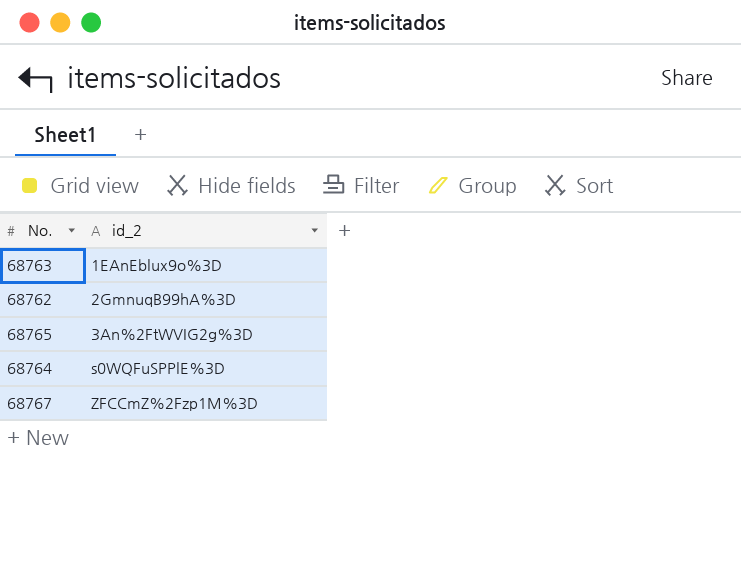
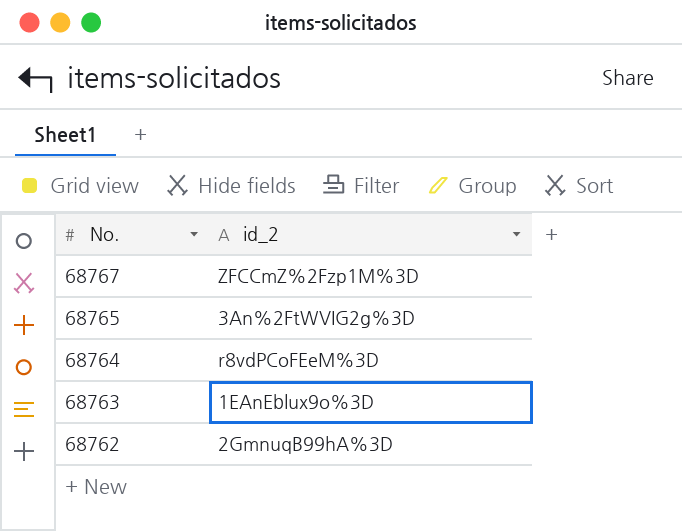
row order: id_2 ascending -> No. descending
68764 | id_2: s0WQFuSPPlE%3D -> r8vdPCoFEeM%3D

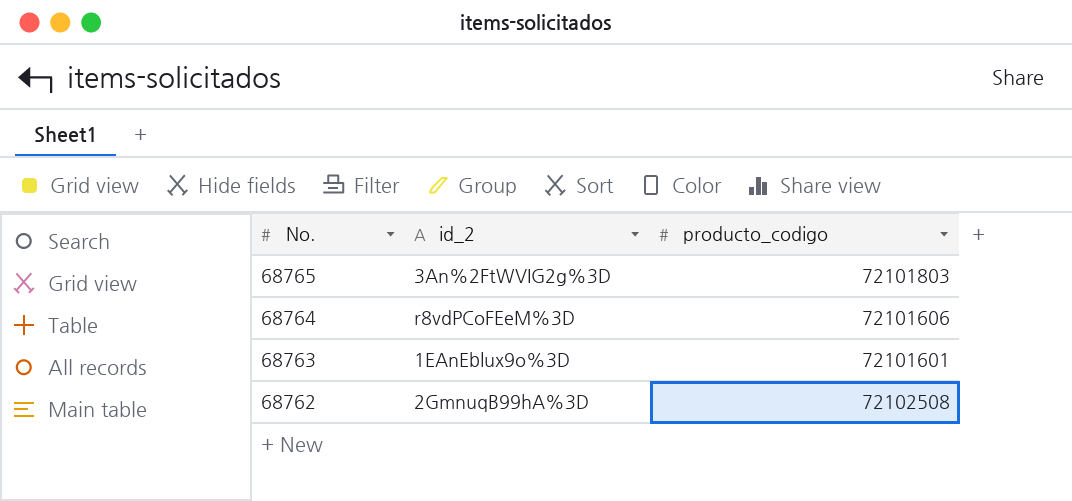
column producto_codigo | position: none -> 3
row 68767: ZFCCmZ%2Fzp1M%3D -> none

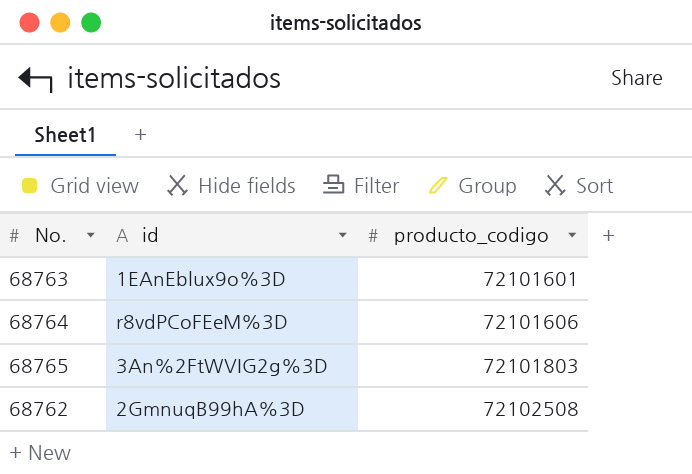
row order: No. descending -> producto_codigo ascending
column name: id_2 -> id

